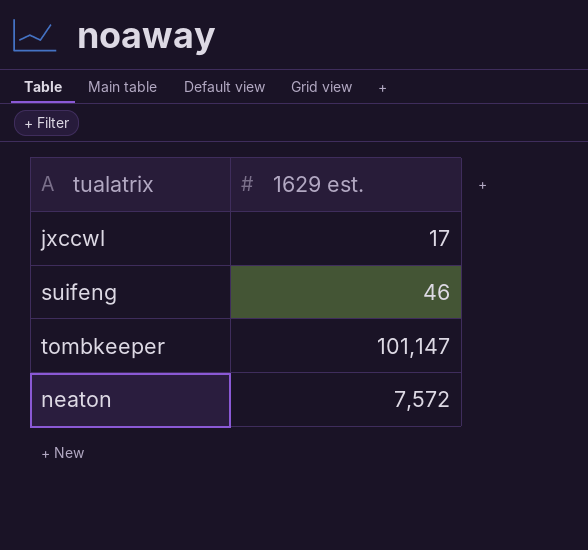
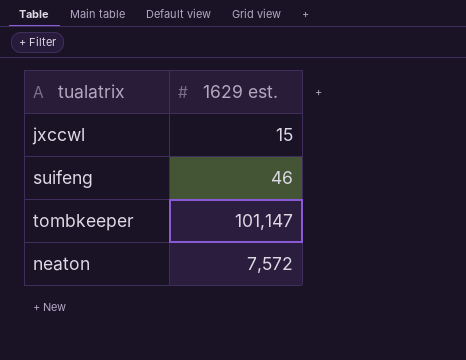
jxccwl | 1629 est.: 17 -> 15

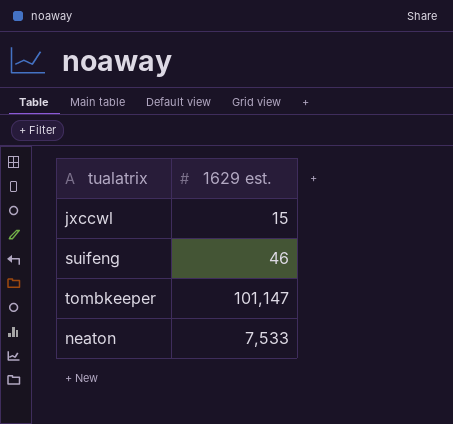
neaton | 1629 est.: 7,572 -> 7,533

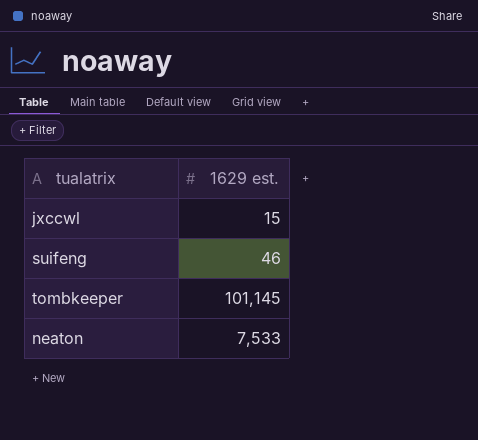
tombkeeper | 1629 est.: 101,147 -> 101,145

